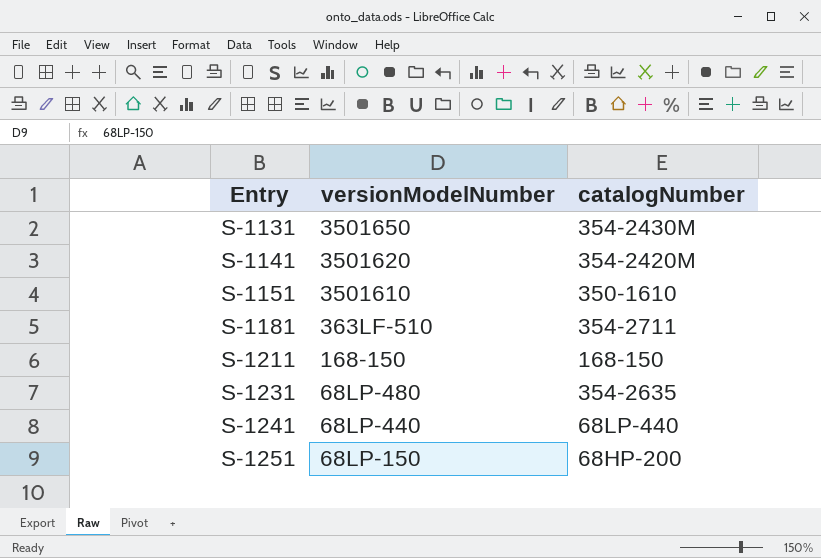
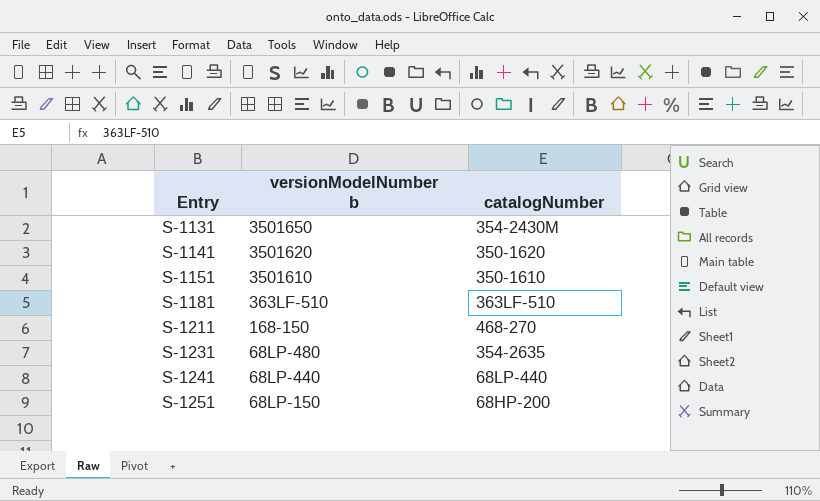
column name: versionModelNumber -> versionModelNumber b
S-1141 | catalogNumber: 354-2420M -> 350-1620
S-1181 | catalogNumber: 354-2711 -> 363LF-510
S-1211 | catalogNumber: 168-150 -> 468-270

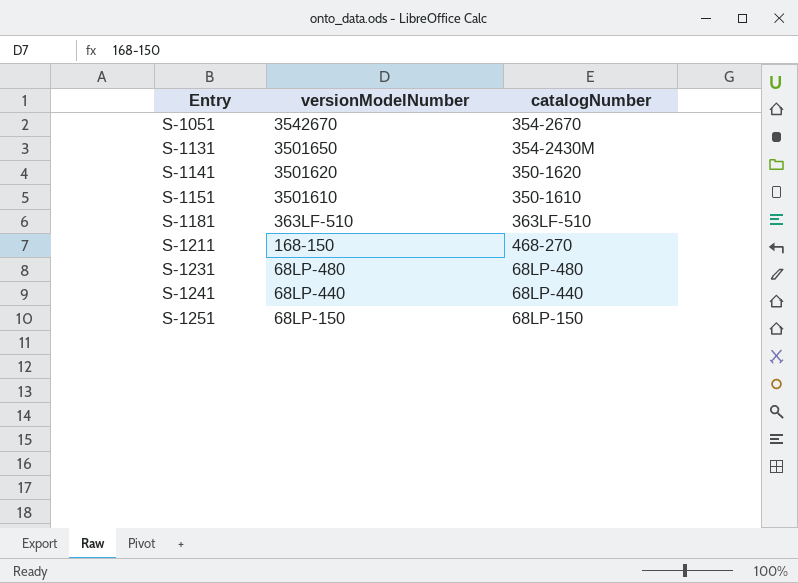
column name: versionModelNumber b -> versionModelNumber
row S-1051: none -> 3542670 | 354-2670
S-1231 | catalogNumber: 354-2635 -> 68LP-480
S-1251 | catalogNumber: 68HP-200 -> 68LP-150

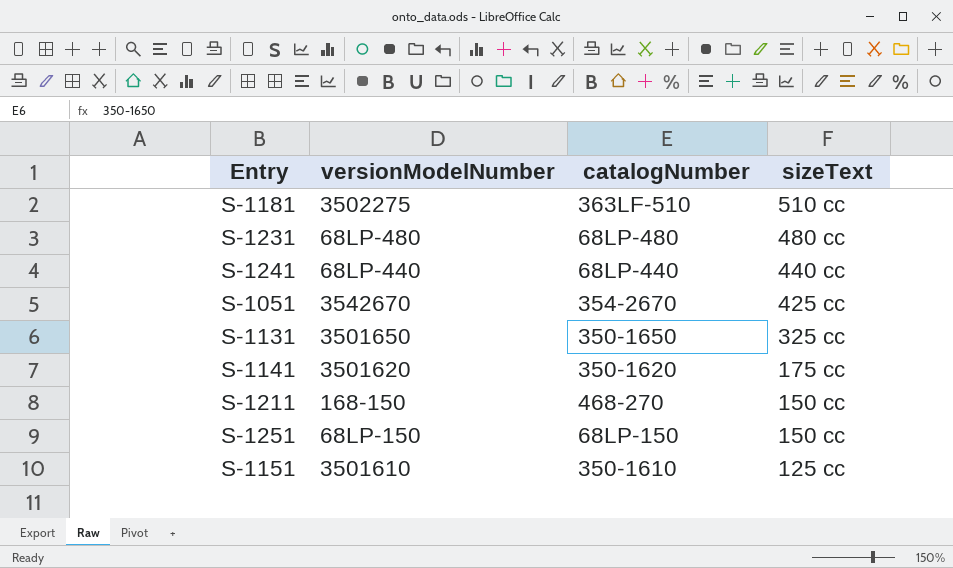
row order: Entry ascending -> sizeText descending
column sizeText | position: none -> 4
S-1181 | versionModelNumber: 363LF-510 -> 3502275
S-1131 | catalogNumber: 354-2430M -> 350-1650

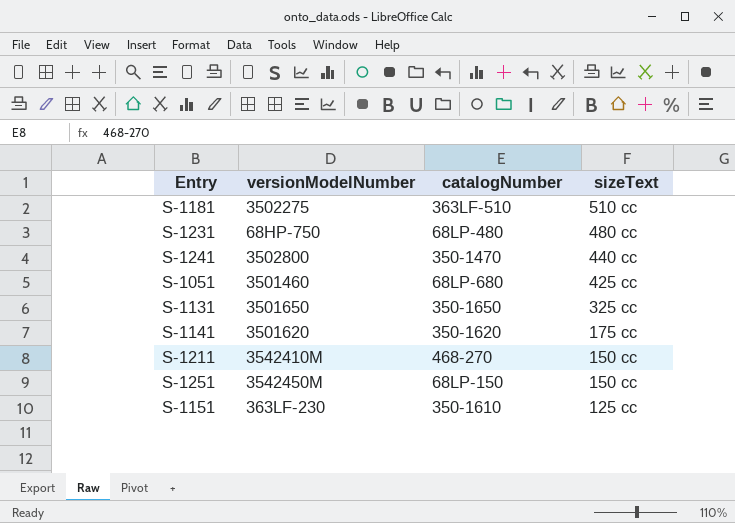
S-1231 | versionModelNumber: 68LP-480 -> 68HP-750
S-1241 | versionModelNumber: 68LP-440 -> 3502800
S-1241 | catalogNumber: 68LP-440 -> 350-1470
S-1051 | versionModelNumber: 3542670 -> 3501460
S-1051 | catalogNumber: 354-2670 -> 68LP-680
S-1211 | versionModelNumber: 168-150 -> 3542410M
S-1251 | versionModelNumber: 68LP-150 -> 3542450M
S-1151 | versionModelNumber: 3501610 -> 363LF-230

